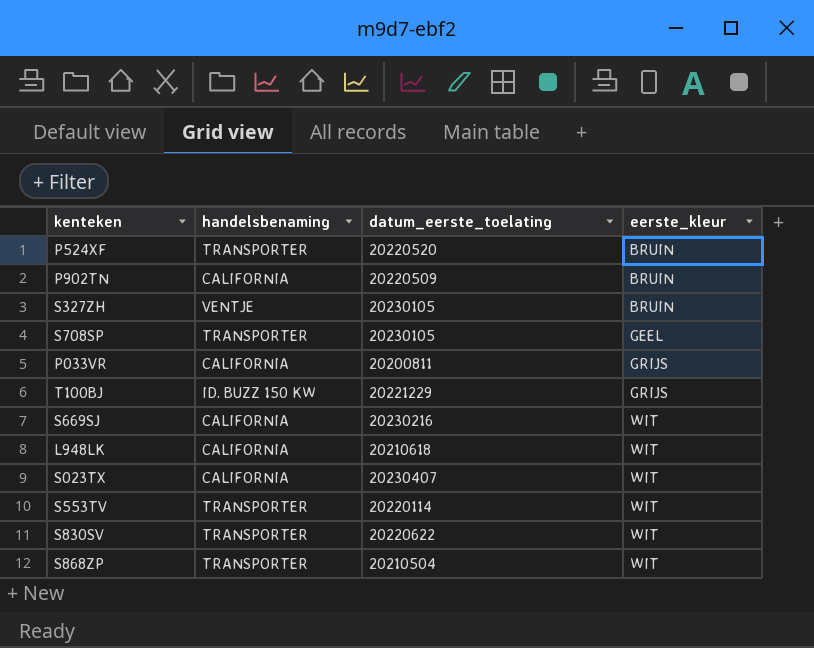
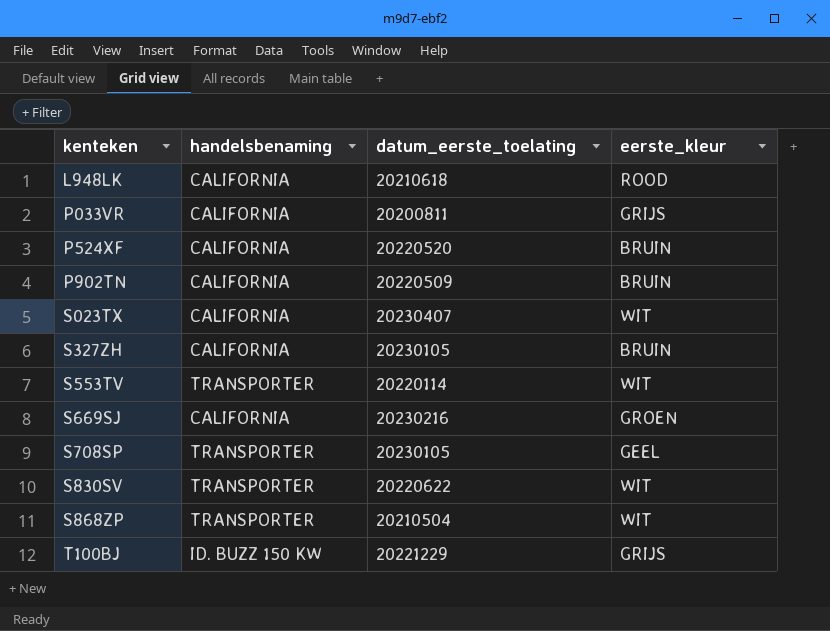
row order: eerste_kleur ascending -> kenteken ascending
L948LK | eerste_kleur: WIT -> ROOD
P524XF | handelsbenaming: TRANSPORTER -> CALIFORNIA
S327ZH | handelsbenaming: VENTJE -> CALIFORNIA
S669SJ | eerste_kleur: WIT -> GROEN

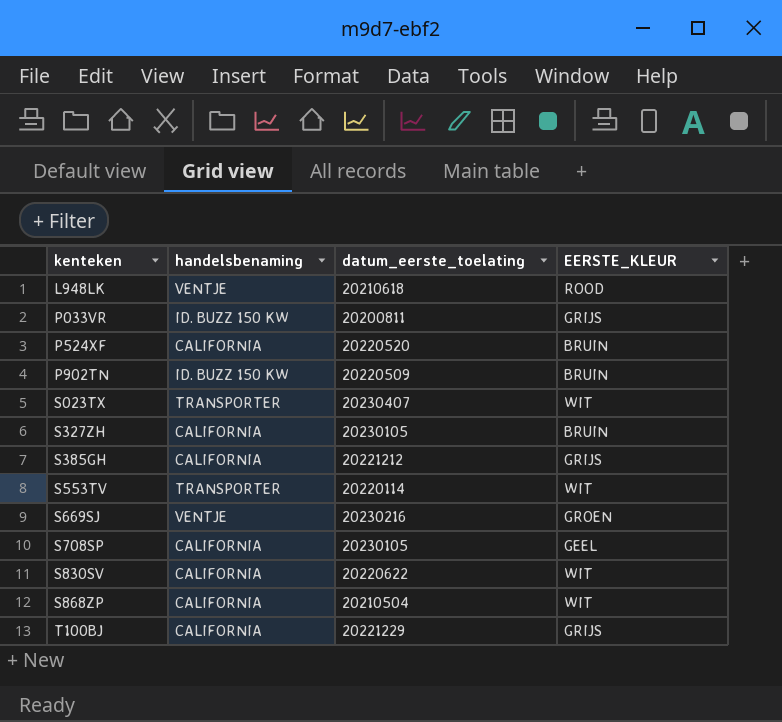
column name: eerste_kleur -> EERSTE_KLEUR
L948LK | handelsbenaming: CALIFORNIA -> VENTJE
P033VR | handelsbenaming: CALIFORNIA -> ID. BUZZ 150 KW
P902TN | handelsbenaming: CALIFORNIA -> ID. BUZZ 150 KW
S023TX | handelsbenaming: CALIFORNIA -> TRANSPORTER
row S385GH: none -> CALIFORNIA | 20221212 | GRIJS
S669SJ | handelsbenaming: CALIFORNIA -> VENTJE
S708SP | handelsbenaming: TRANSPORTER -> CALIFORNIA
S830SV | handelsbenaming: TRANSPORTER -> CALIFORNIA
S868ZP | handelsbenaming: TRANSPORTER -> CALIFORNIA
T100BJ | handelsbenaming: ID. BUZZ 150 KW -> CALIFORNIA

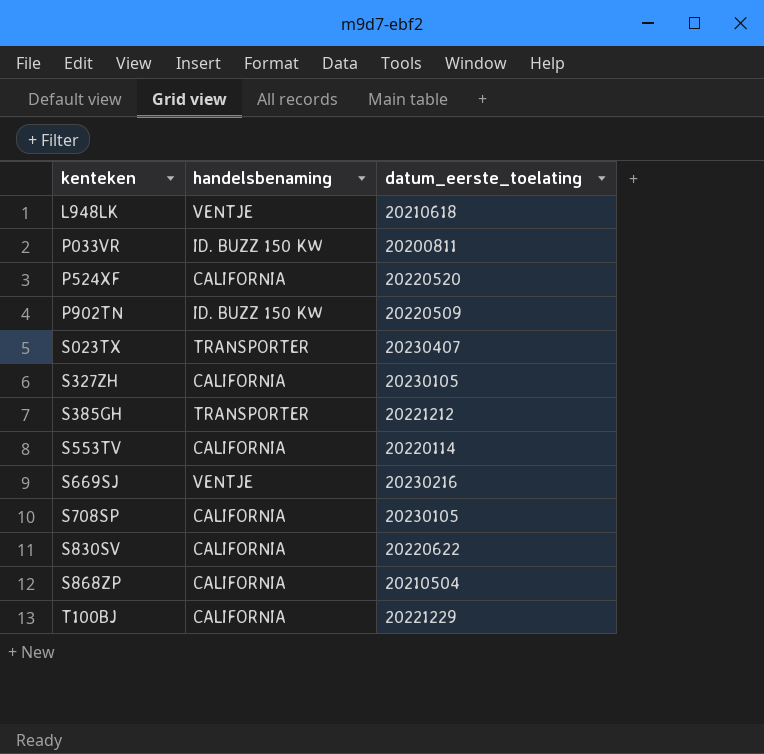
column EERSTE_KLEUR | position: 4 -> none
S385GH | handelsbenaming: CALIFORNIA -> TRANSPORTER
S553TV | handelsbenaming: TRANSPORTER -> CALIFORNIA

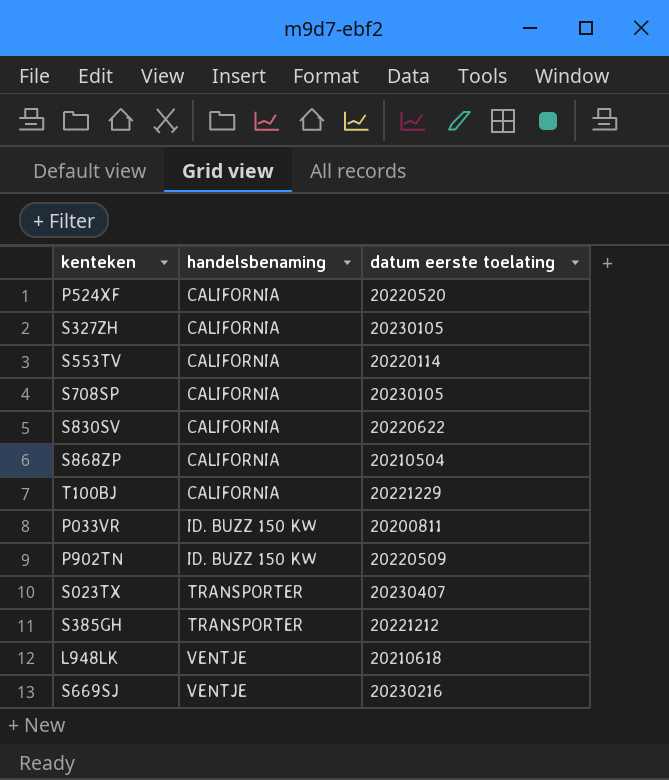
row order: kenteken ascending -> handelsbenaming ascending
column name: datum_eerste_toelating -> datum eerste toelating

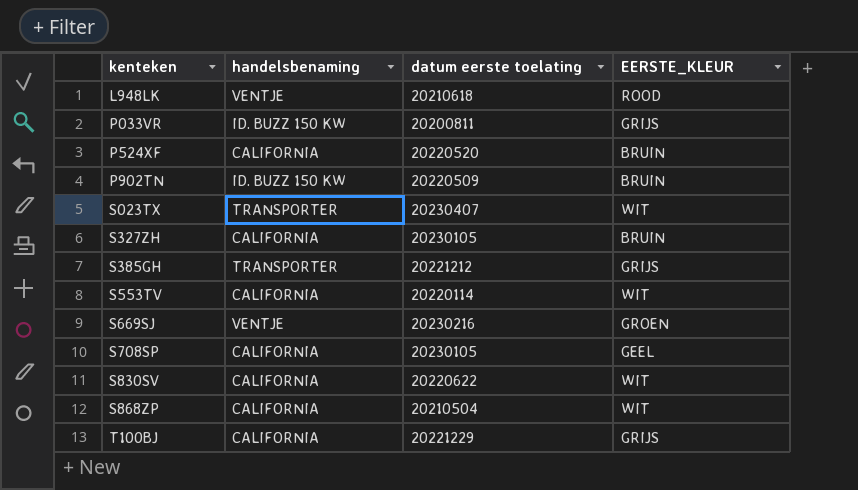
row order: handelsbenaming ascending -> kenteken ascending
column EERSTE_KLEUR | position: none -> 4

